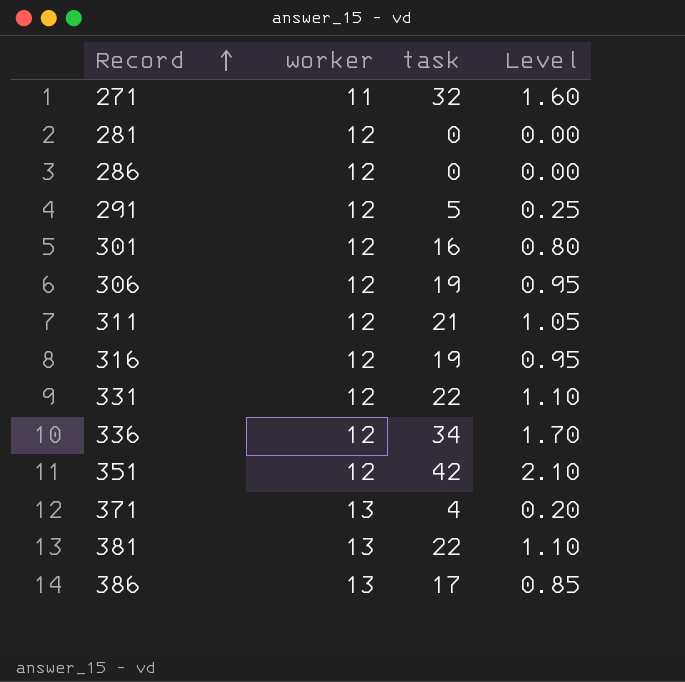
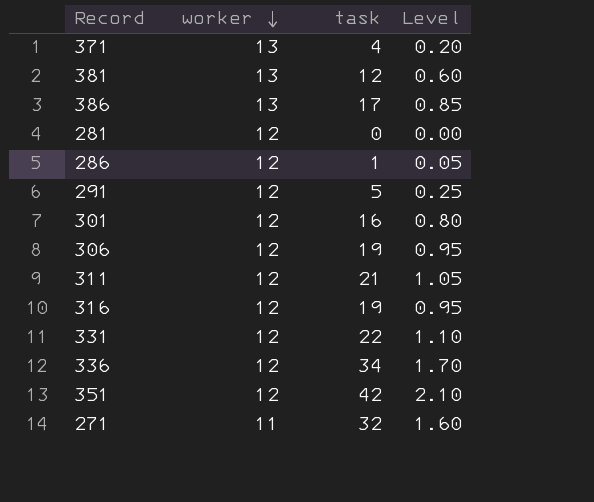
row order: Record ascending -> worker descending
381 | task: 22 -> 12
381 | Level: 1.10 -> 0.60
286 | task: 0 -> 1
286 | Level: 0.00 -> 0.05

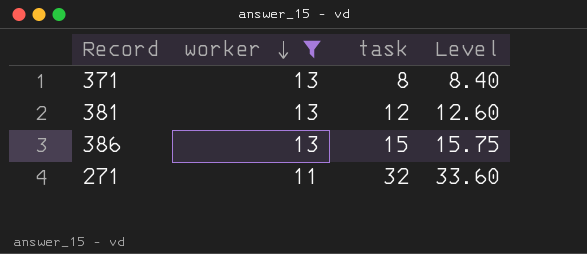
filter: none -> worker != 12
column Level | formula: [task] * 0.05 -> [task] * 1.05
371 | task: 4 -> 8
386 | task: 17 -> 15

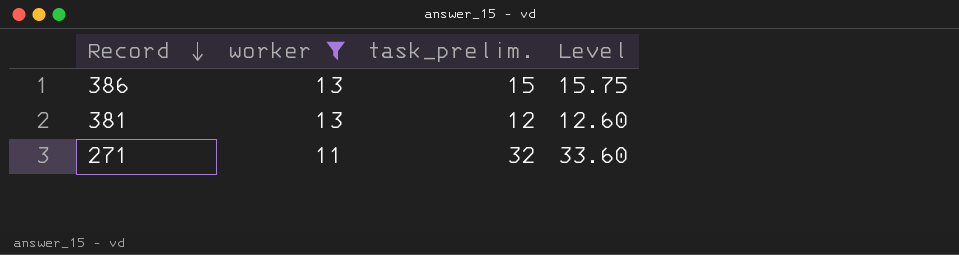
row order: worker descending -> Record descending
column name: task -> task_prelim.
row 371: 13 | 8 | 8.40 -> none

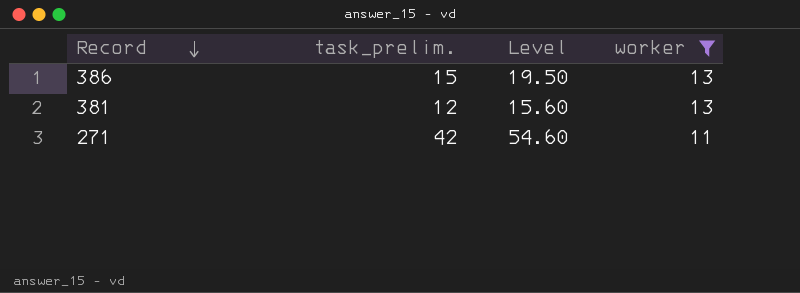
column Level | formula: [task_prelim.] * 1.05 -> [task_prelim.] * 1.3
column worker | position: 2 -> 4
271 | task_prelim.: 32 -> 42

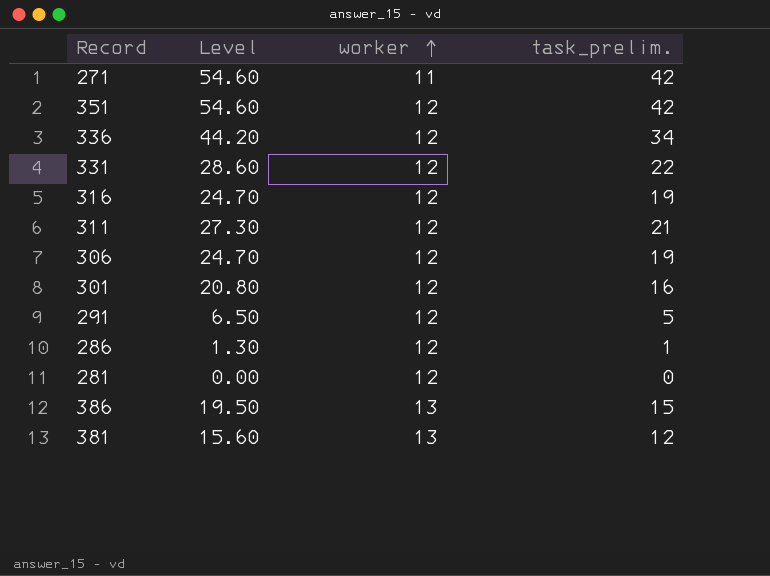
filter: worker != 12 -> none
row order: Record descending -> worker ascending
column task_prelim. | position: 2 -> 4

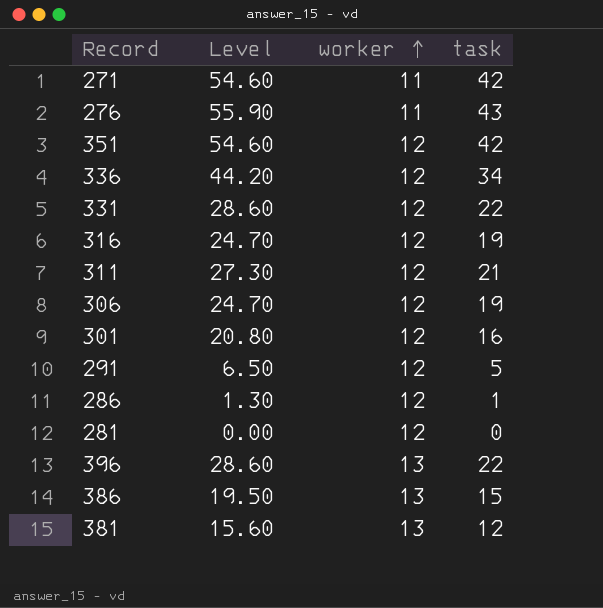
column name: task_prelim. -> task
row 276: none -> 55.90 | 11 | 43
row 396: none -> 28.60 | 13 | 22

